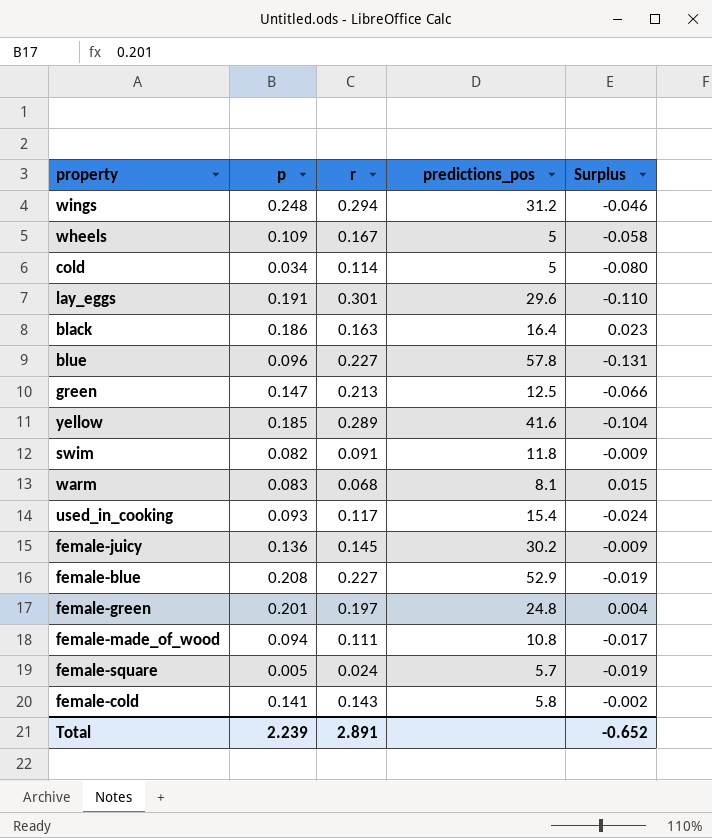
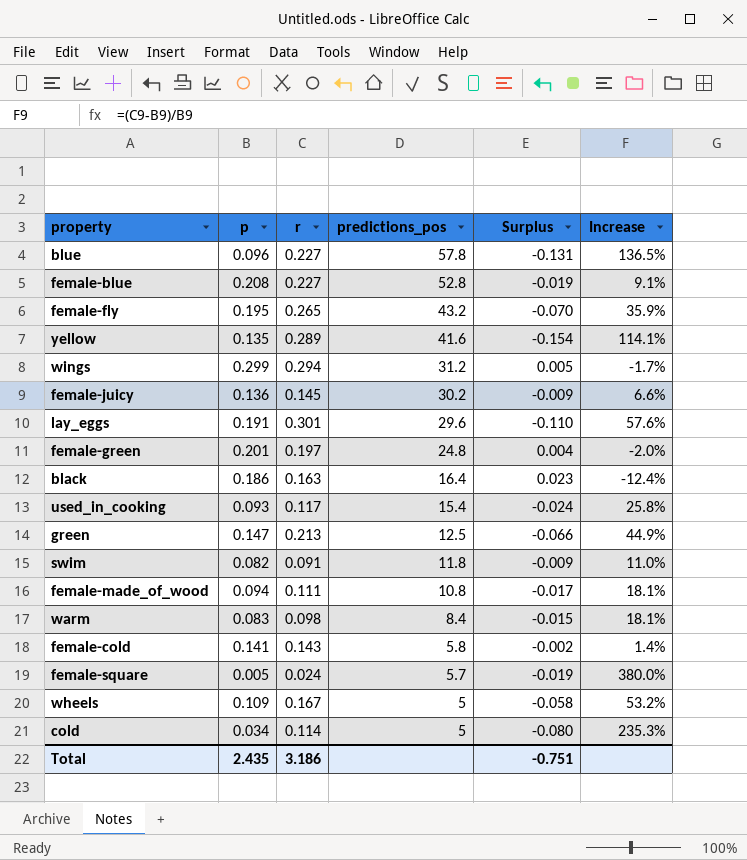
row order: none -> predictions_pos descending
column Increase | formula: none -> ([r] - [p]) / [p]
female-blue | predictions_pos: 52.9 -> 52.8
row female-fly: none -> 0.195 | 0.265 | 43.2 | -0.070 | 35.9%
yellow | p: 0.185 -> 0.135
yellow | Surplus: -0.104 -> -0.154
wings | p: 0.248 -> 0.299
wings | Surplus: -0.046 -> 0.005
warm | r: 0.068 -> 0.098
warm | predictions_pos: 8.1 -> 8.4
warm | Surplus: 0.015 -> -0.015
Total | p: 2.239 -> 2.435
Total | r: 2.891 -> 3.186
Total | Surplus: -0.652 -> -0.751

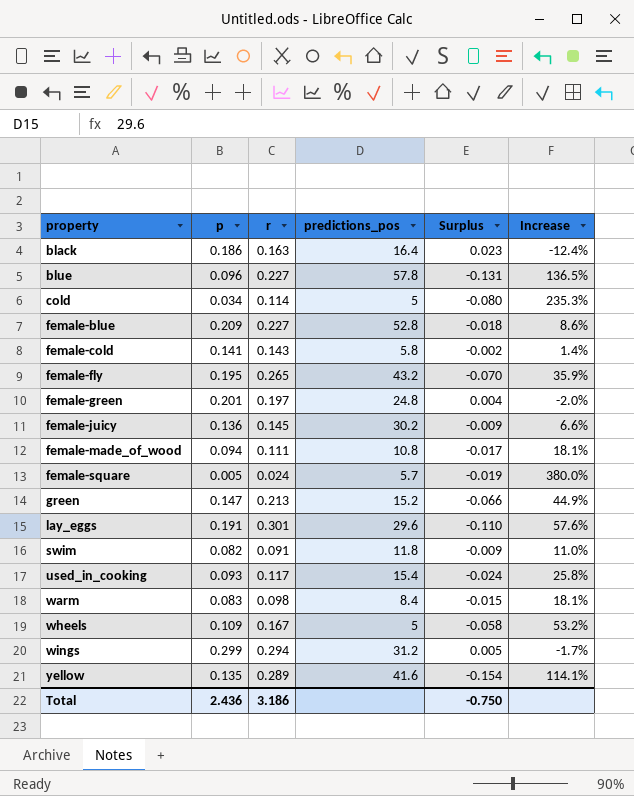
row order: predictions_pos descending -> property ascending
female-blue | p: 0.208 -> 0.209
female-blue | Surplus: -0.019 -> -0.018
female-blue | Increase: 9.1% -> 8.6%
green | predictions_pos: 12.5 -> 15.2
Total | p: 2.435 -> 2.436
Total | Surplus: -0.751 -> -0.750

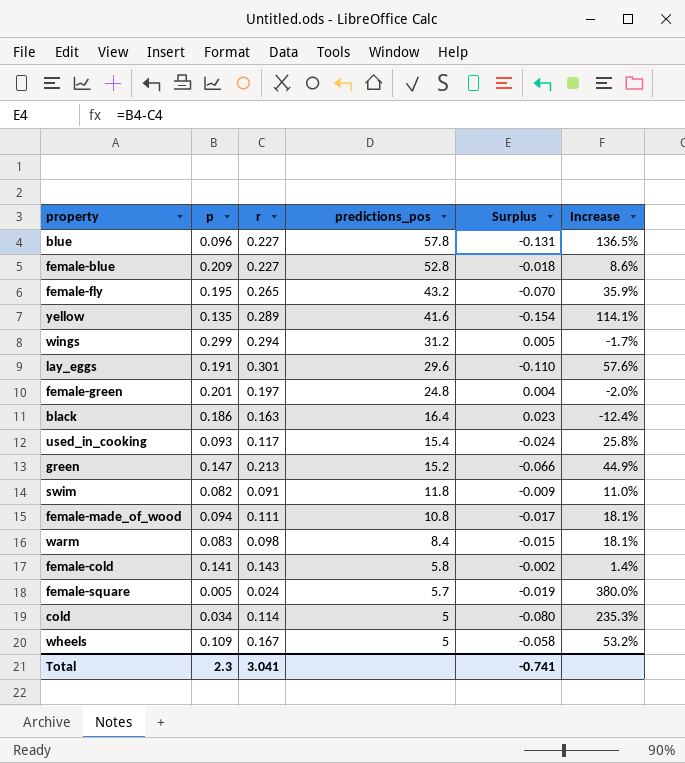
row order: property ascending -> predictions_pos descending
row female-juicy: 0.136 | 0.145 | 30.2 | -0.009 | 6.6% -> none
Total | p: 2.436 -> 2.3
Total | r: 3.186 -> 3.041
Total | Surplus: -0.750 -> -0.741

